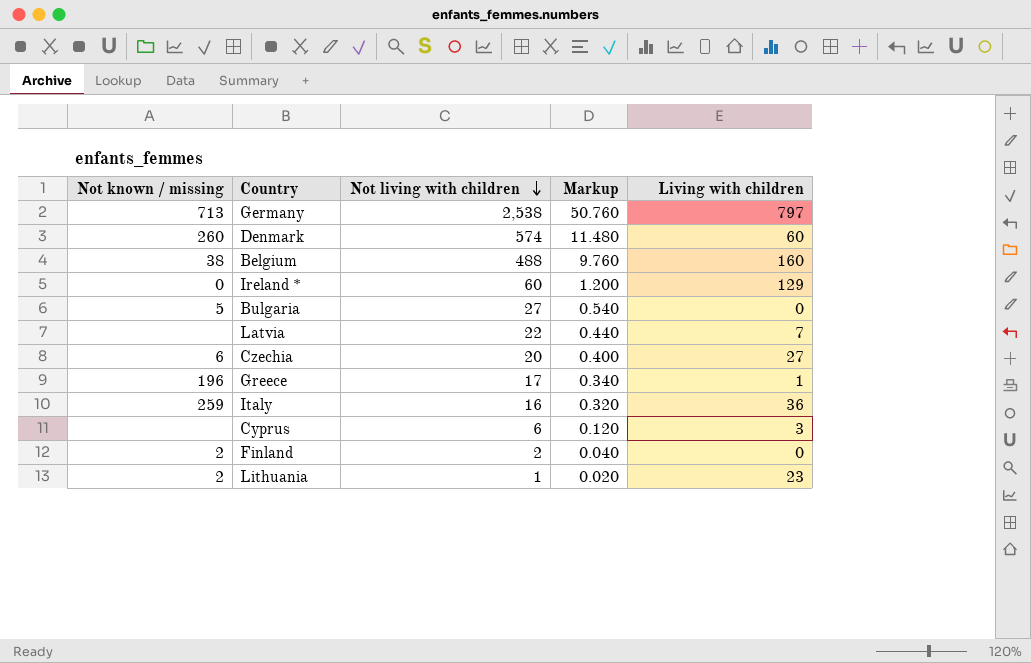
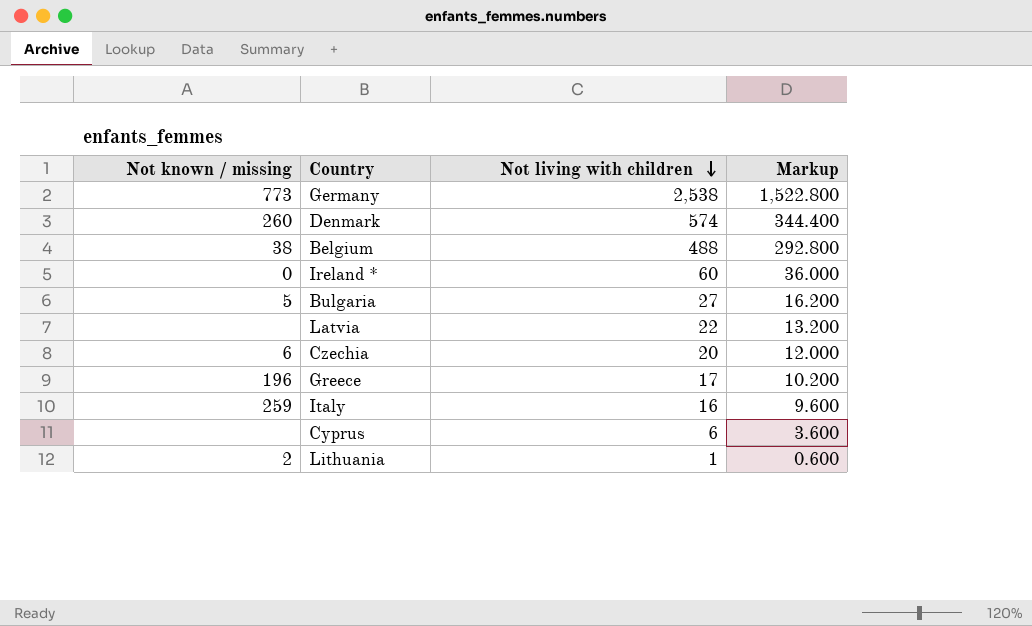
column Living with children | position: 5 -> none
column Markup | formula: [Not living with children] * 0.02 -> [Not living with children] * 0.6
row Finland: 2 | 2 | 0.040 | 0 -> none
Germany | Not known / missing: 713 -> 773

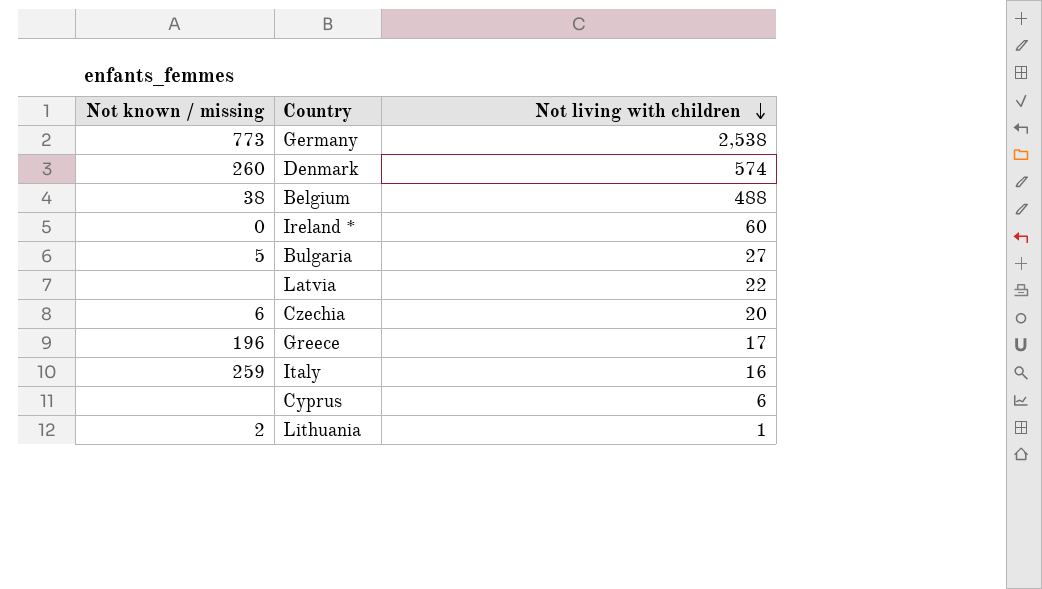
column Markup | formula: [Not living with children] * 0.6 -> none

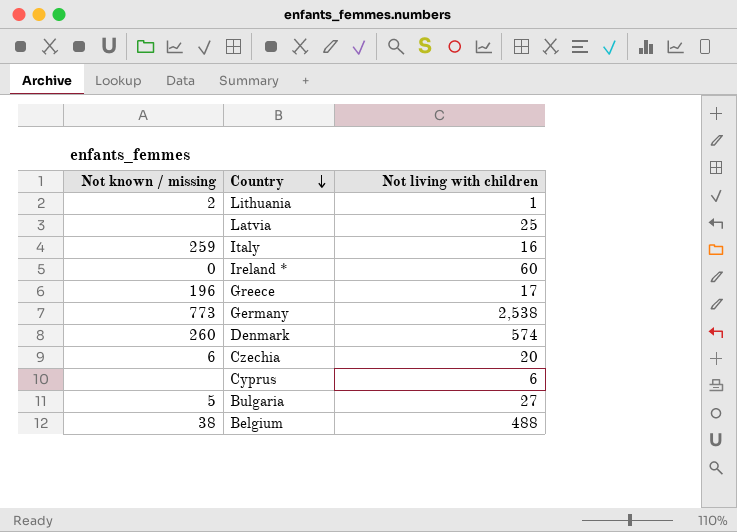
row order: Not living with children descending -> Country descending
Latvia | Not living with children: 22 -> 25

